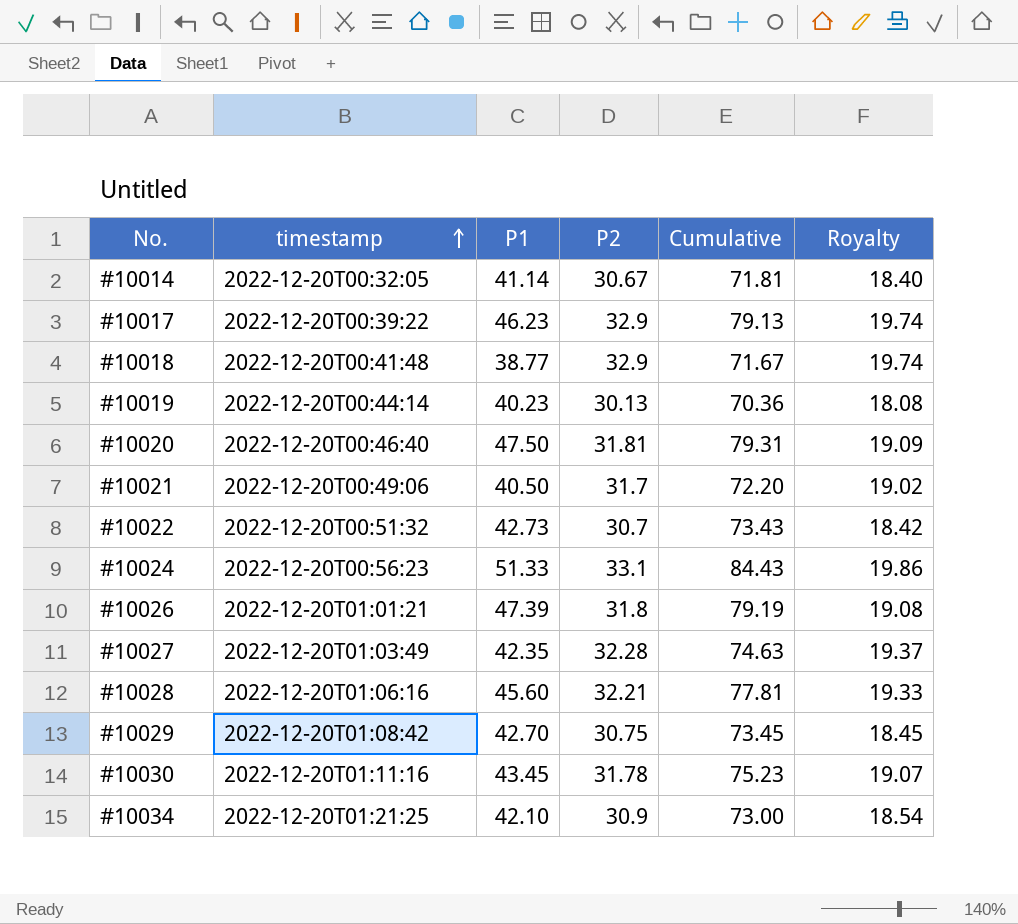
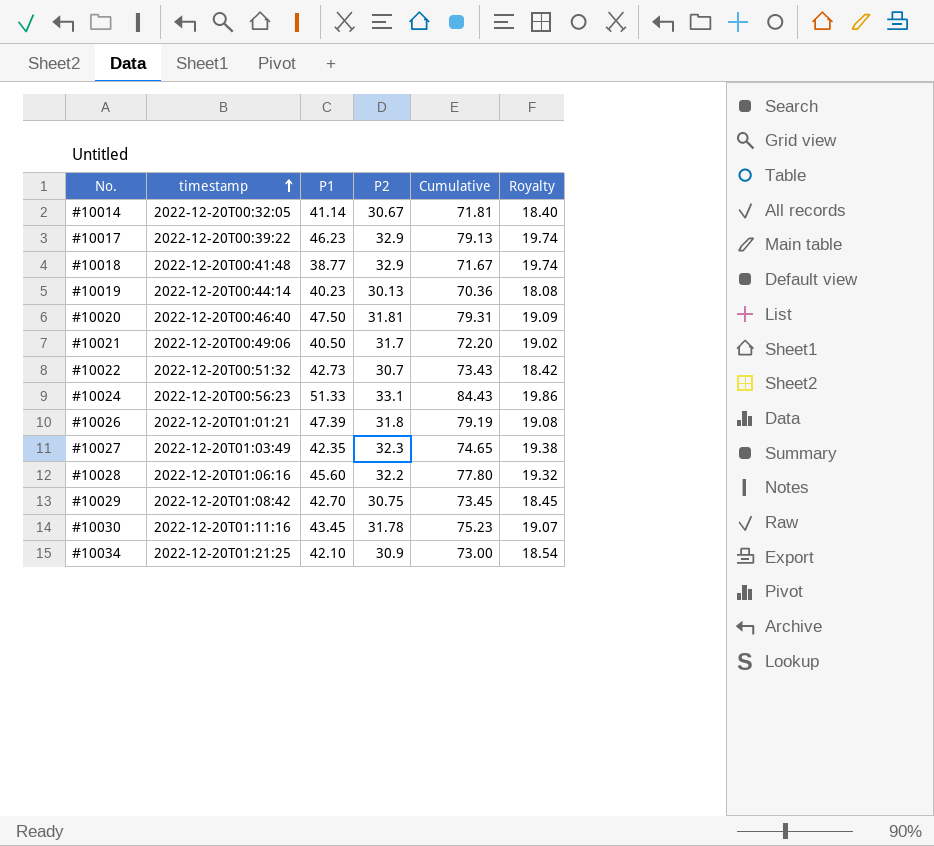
#10027 | P2: 32.28 -> 32.3
#10027 | Cumulative: 74.63 -> 74.65
#10027 | Royalty: 19.37 -> 19.38
#10028 | P2: 32.21 -> 32.2
#10028 | Cumulative: 77.81 -> 77.80
#10028 | Royalty: 19.33 -> 19.32

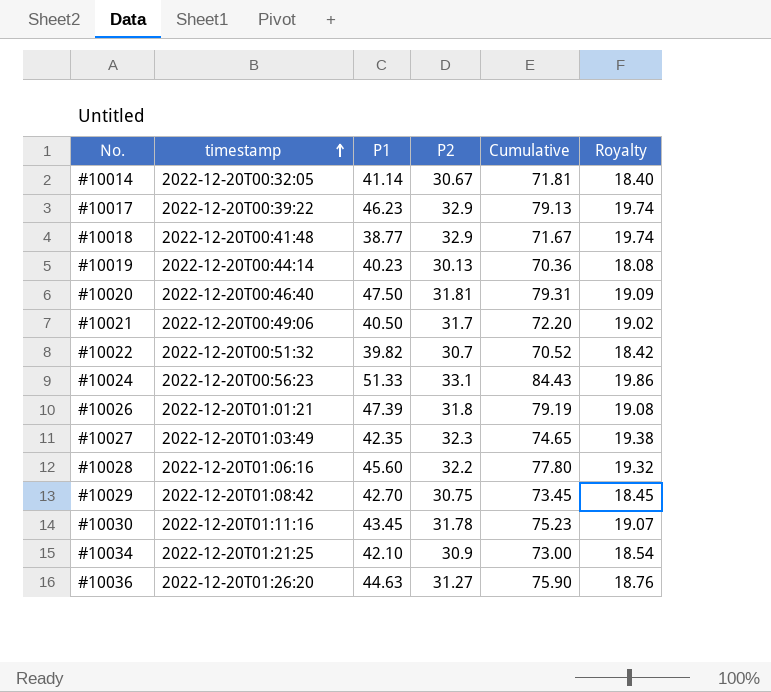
#10022 | P1: 42.73 -> 39.82
#10022 | Cumulative: 73.43 -> 70.52
row #10036: none -> 2022-12-20T01:26:20 | 44.63 | 31.27 | 75.90 | 18.76

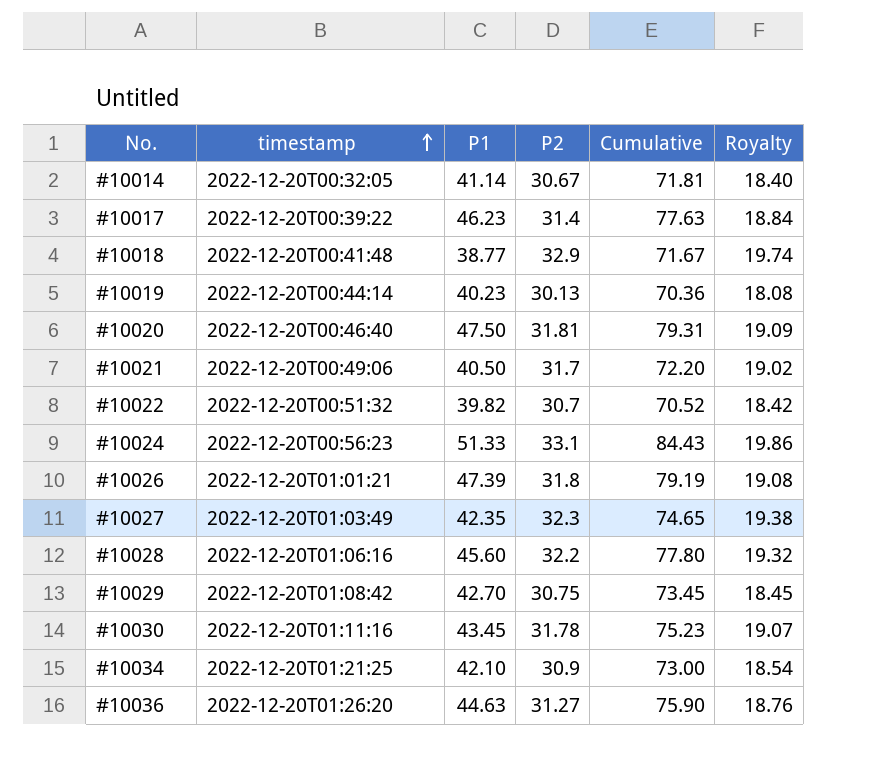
#10017 | P2: 32.9 -> 31.4
#10017 | Cumulative: 79.13 -> 77.63
#10017 | Royalty: 19.74 -> 18.84

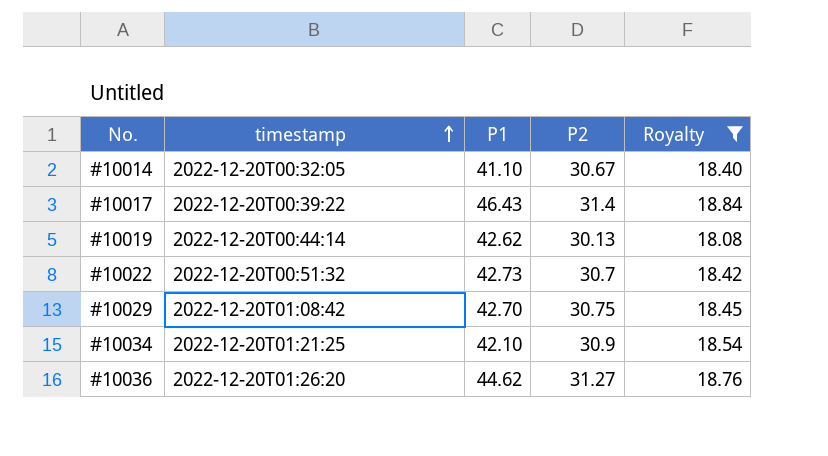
filter: none -> Royalty <= 18.84
column Cumulative | formula: [P1] + [P2] -> none
#10014 | P1: 41.14 -> 41.10
#10017 | P1: 46.23 -> 46.43
#10019 | P1: 40.23 -> 42.62
#10022 | P1: 39.82 -> 42.73
#10036 | P1: 44.63 -> 44.62

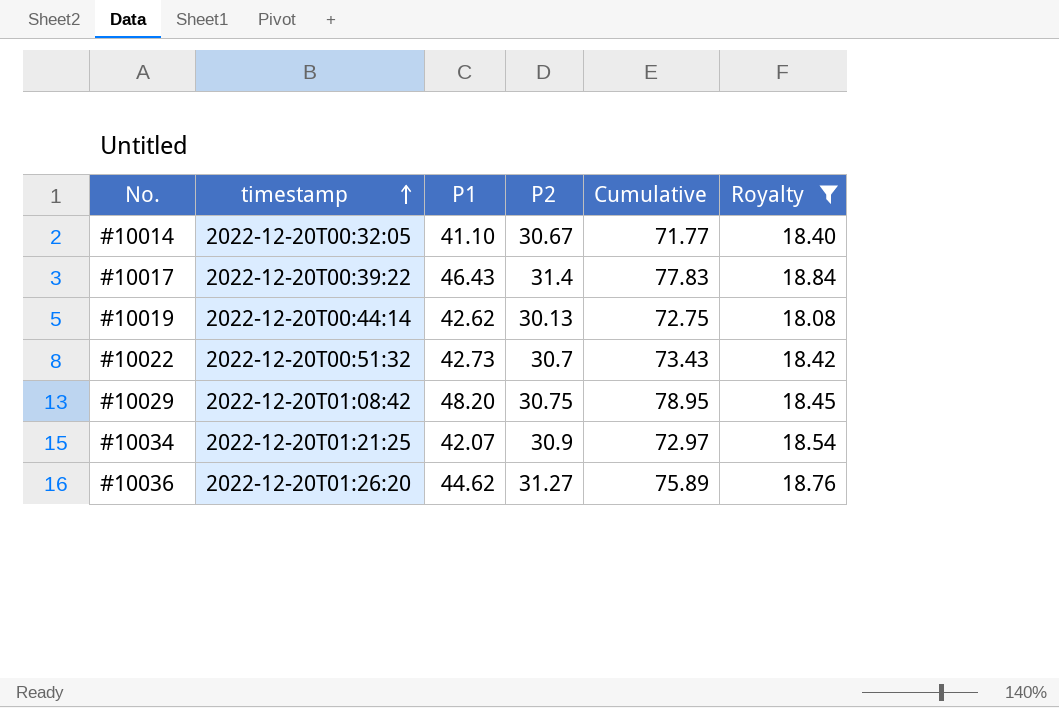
column Cumulative | formula: none -> [P1] + [P2]
#10029 | P1: 42.70 -> 48.20
#10034 | P1: 42.10 -> 42.07

